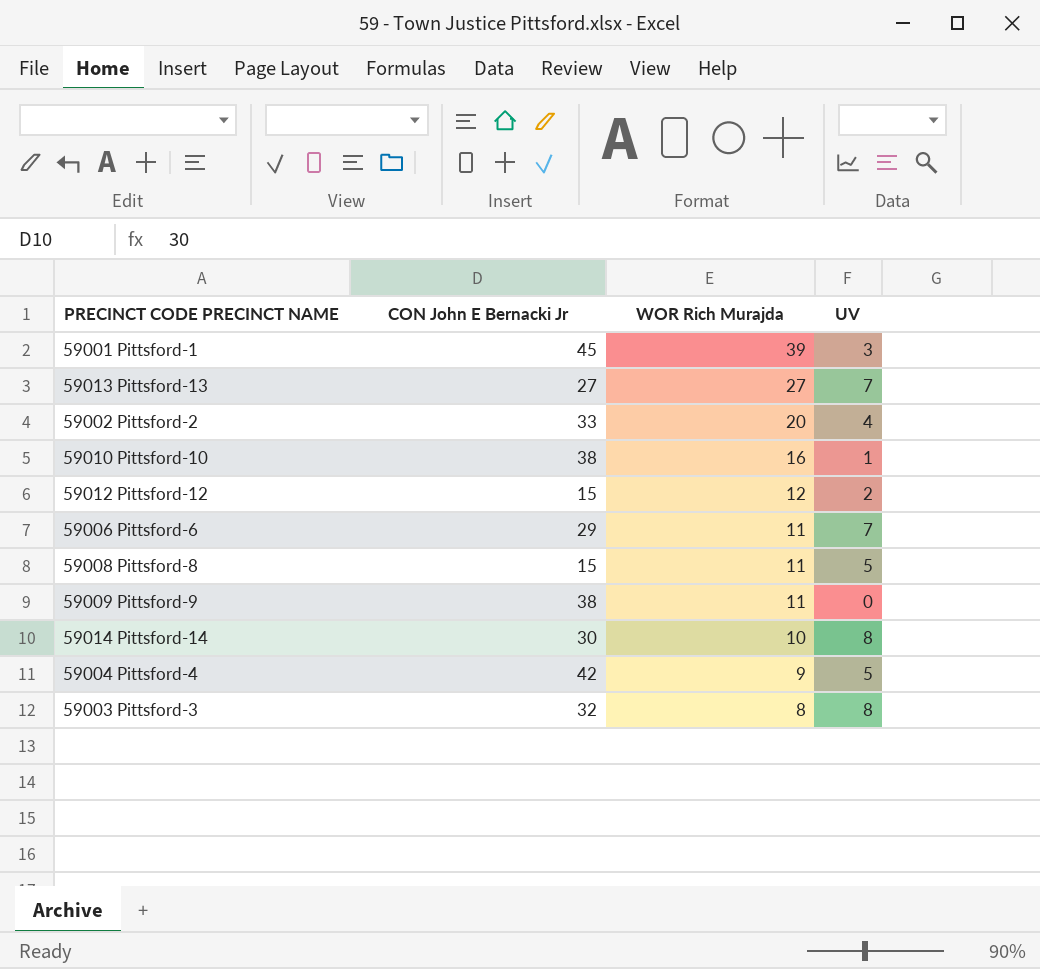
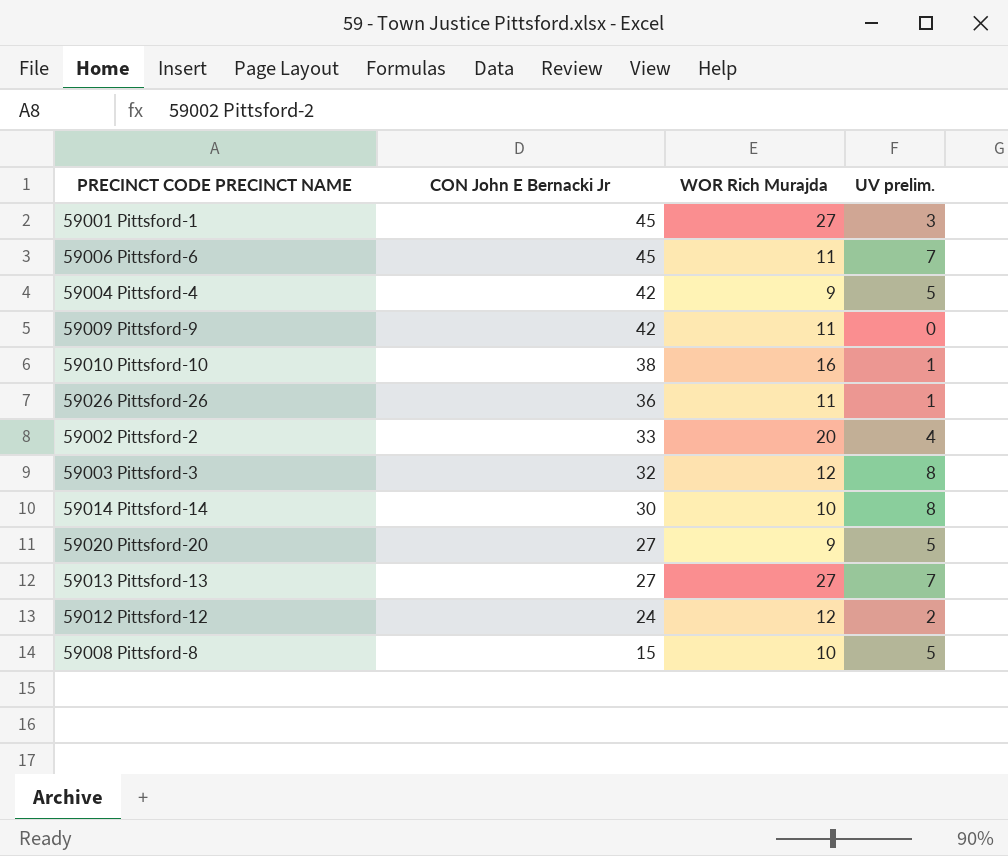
row order: WOR Rich Murajda descending -> CON John E Bernacki Jr descending
column name: UV -> UV prelim.
59001 Pittsford-1 | WOR Rich Murajda: 39 -> 27
59006 Pittsford-6 | CON John E Bernacki Jr: 29 -> 45
59009 Pittsford-9 | CON John E Bernacki Jr: 38 -> 42
row 59026 Pittsford-26: none -> 36 | 11 | 1
59003 Pittsford-3 | WOR Rich Murajda: 8 -> 12
row 59020 Pittsford-20: none -> 27 | 9 | 5
59012 Pittsford-12 | CON John E Bernacki Jr: 15 -> 24
59008 Pittsford-8 | WOR Rich Murajda: 11 -> 10

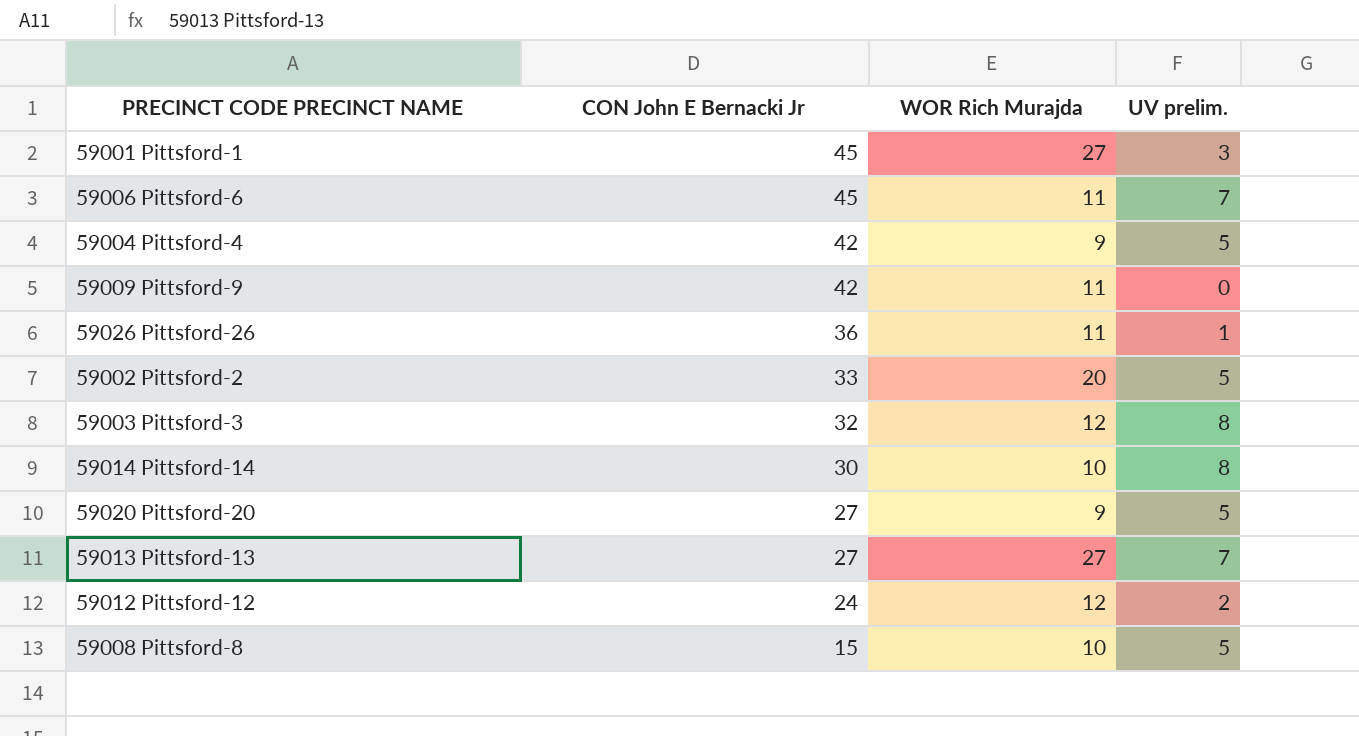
row 59010 Pittsford-10: 38 | 16 | 1 -> none
59002 Pittsford-2 | UV prelim.: 4 -> 5

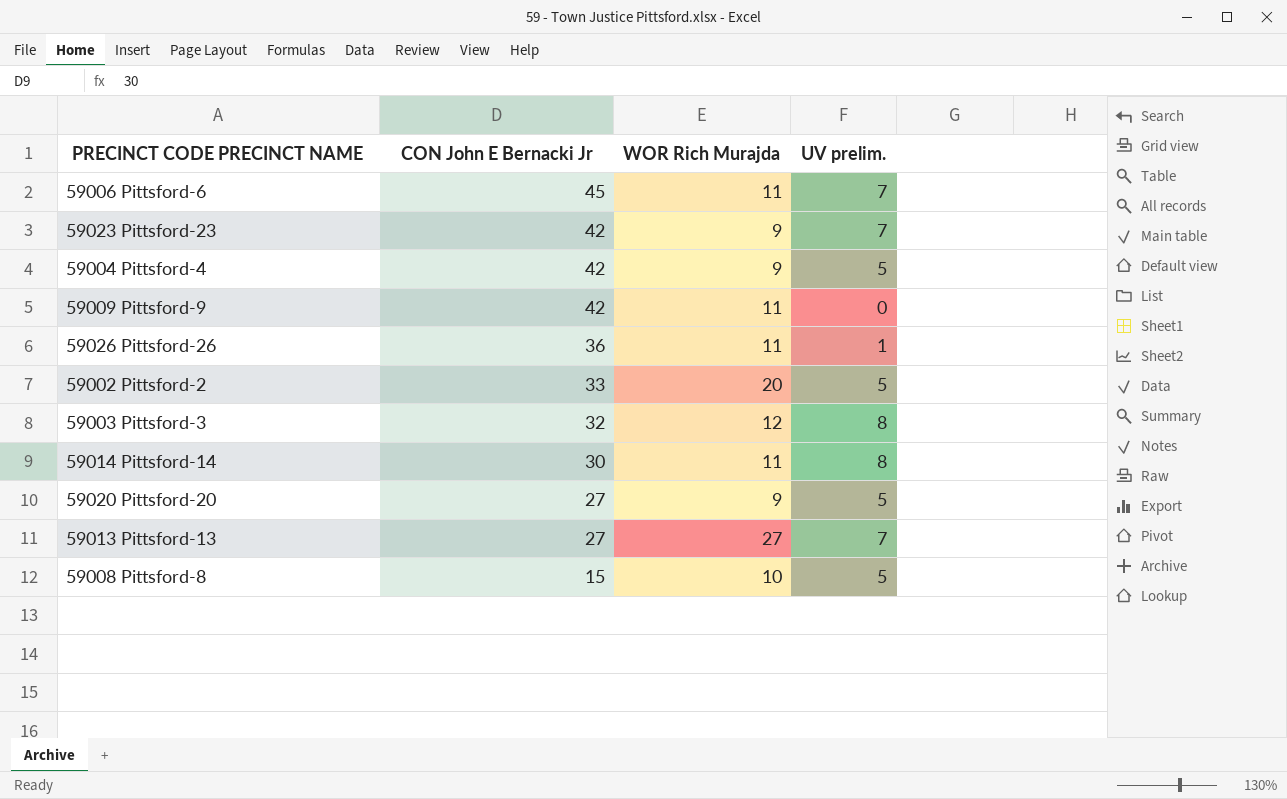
row 59001 Pittsford-1: 45 | 27 | 3 -> none
row 59012 Pittsford-12: 24 | 12 | 2 -> none
row 59023 Pittsford-23: none -> 42 | 9 | 7
59014 Pittsford-14 | WOR Rich Murajda: 10 -> 11

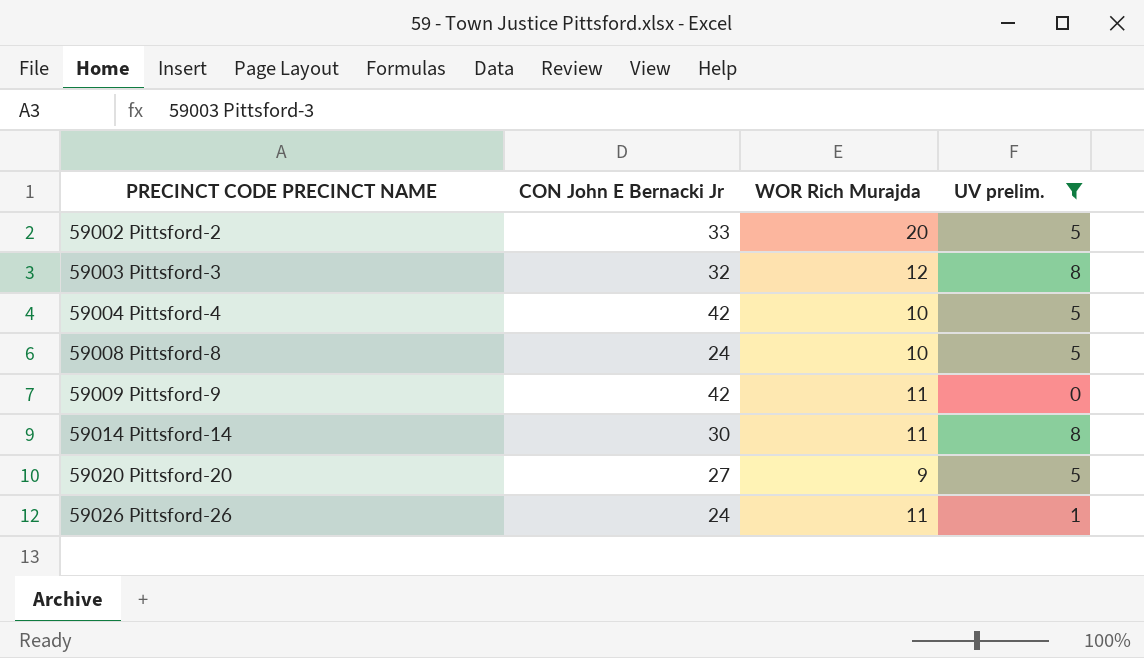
filter: none -> UV prelim. != 7
row order: CON John E Bernacki Jr descending -> PRECINCT CODE PRECINCT NAME ascending
59004 Pittsford-4 | WOR Rich Murajda: 9 -> 10
59008 Pittsford-8 | CON John E Bernacki Jr: 15 -> 24
59026 Pittsford-26 | CON John E Bernacki Jr: 36 -> 24

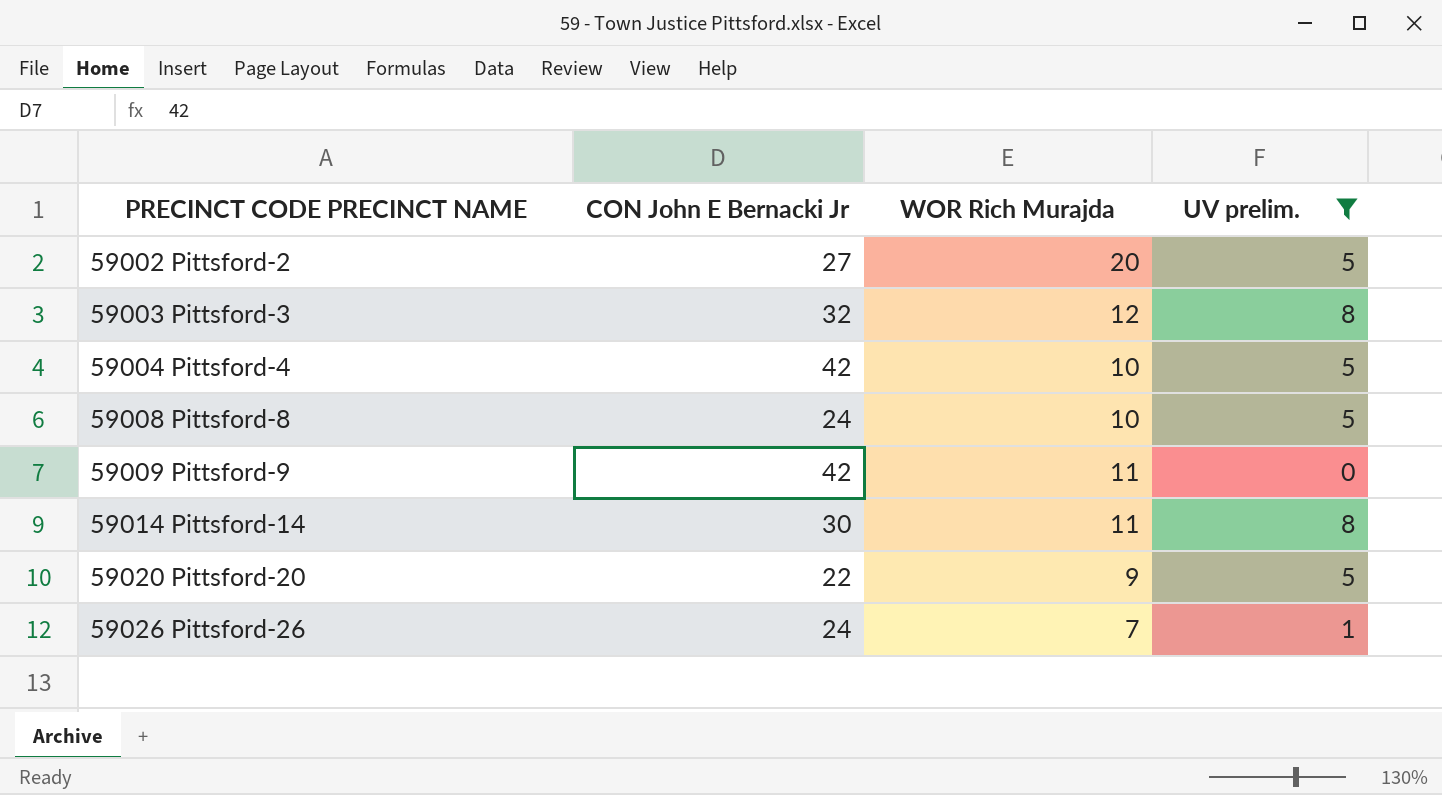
59002 Pittsford-2 | CON John E Bernacki Jr: 33 -> 27
59020 Pittsford-20 | CON John E Bernacki Jr: 27 -> 22
59026 Pittsford-26 | WOR Rich Murajda: 11 -> 7

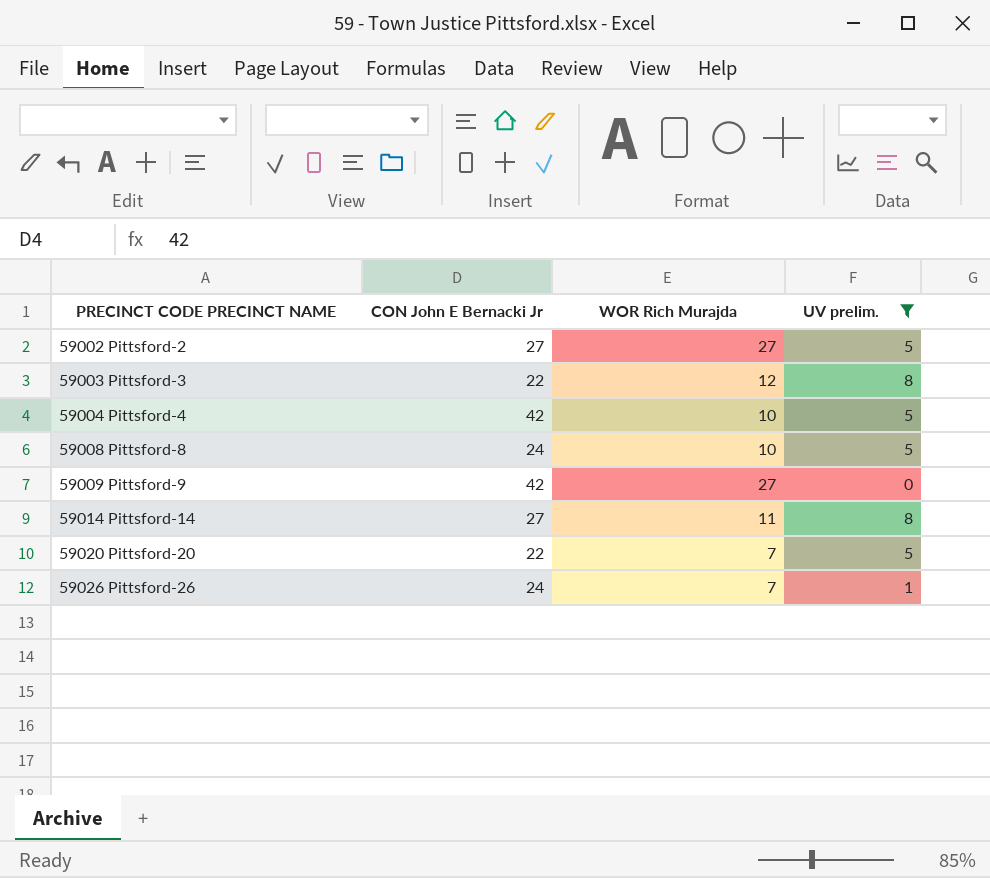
59002 Pittsford-2 | WOR Rich Murajda: 20 -> 27
59003 Pittsford-3 | CON John E Bernacki Jr: 32 -> 22
59009 Pittsford-9 | WOR Rich Murajda: 11 -> 27
59014 Pittsford-14 | CON John E Bernacki Jr: 30 -> 27
59020 Pittsford-20 | WOR Rich Murajda: 9 -> 7

